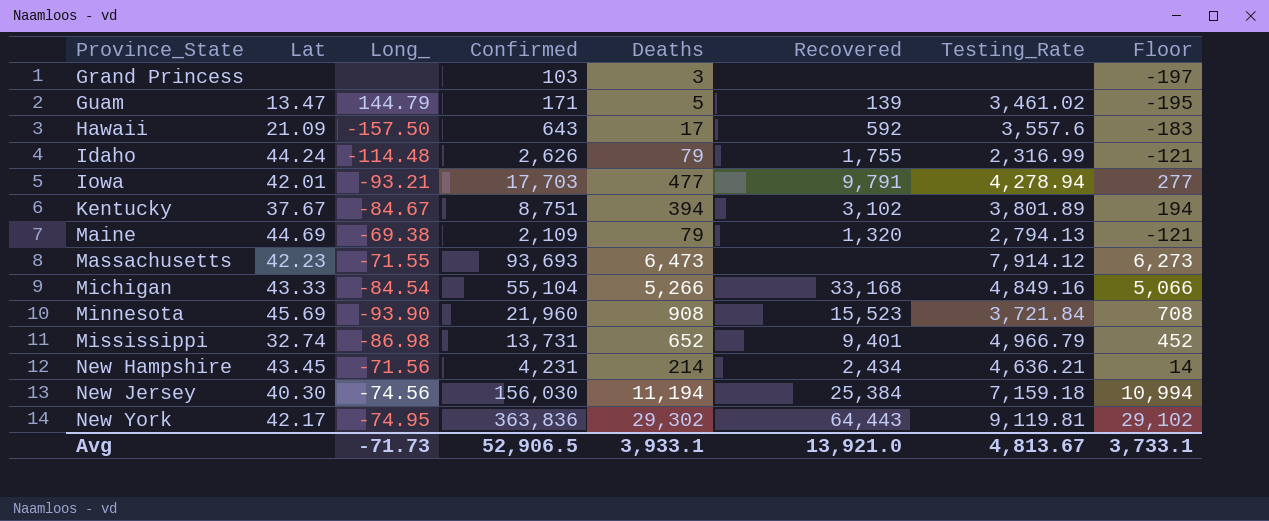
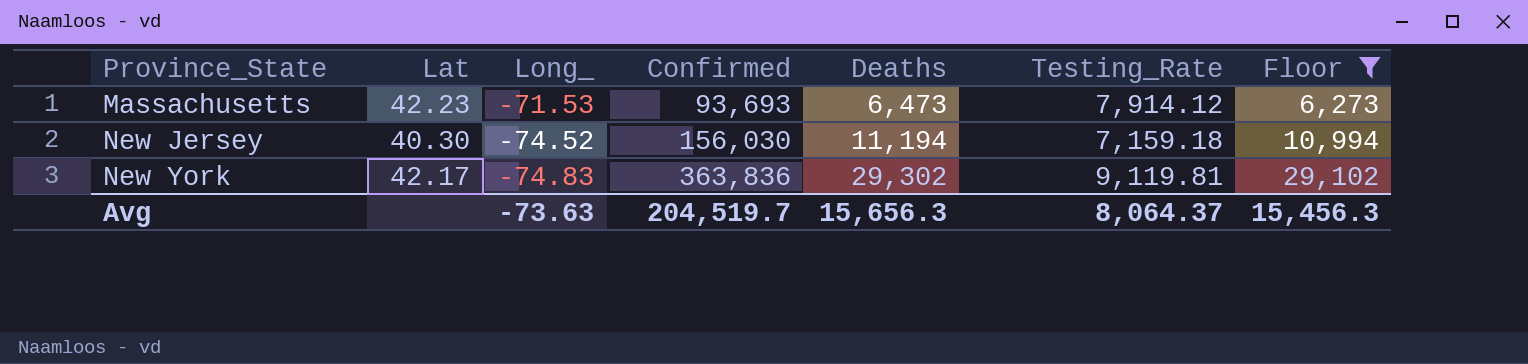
filter: none -> Floor >= 6,273
column Recovered | position: 6 -> none
Massachusetts | Long_: -71.55 -> -71.53
New Jersey | Long_: -74.56 -> -74.52
New York | Long_: -74.95 -> -74.83
Avg | Long_: -71.73 -> -73.63
Avg | Confirmed: 52,906.5 -> 204,519.7
Avg | Deaths: 3,933.1 -> 15,656.3
Avg | Testing_Rate: 4,813.67 -> 8,064.37
Avg | Floor: 3,733.1 -> 15,456.3

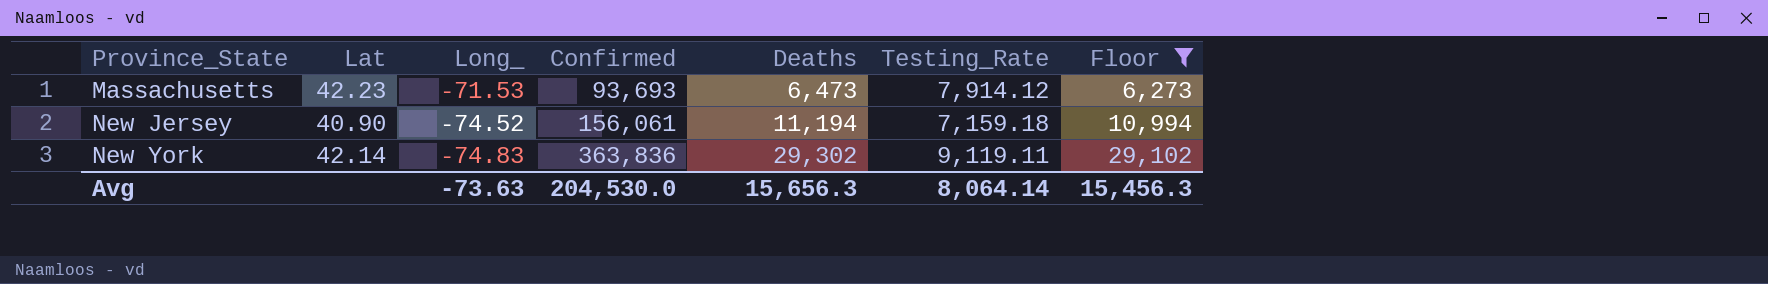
New Jersey | Lat: 40.30 -> 40.90
New Jersey | Confirmed: 156,030 -> 156,061
New York | Lat: 42.17 -> 42.14
New York | Testing_Rate: 9,119.81 -> 9,119.11
Avg | Confirmed: 204,519.7 -> 204,530.0
Avg | Testing_Rate: 8,064.37 -> 8,064.14

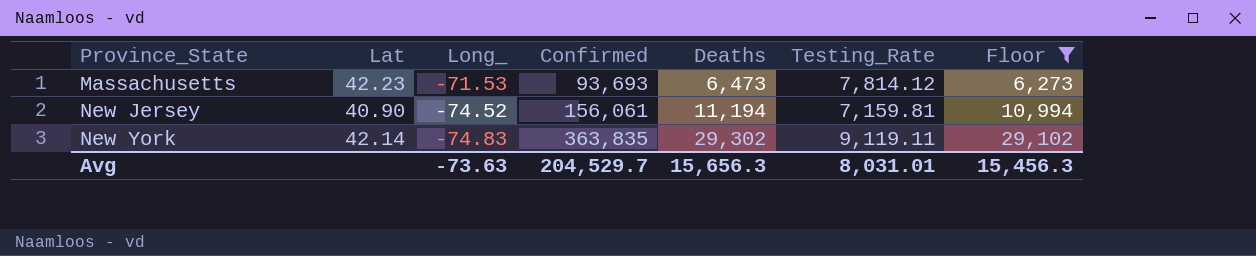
Massachusetts | Testing_Rate: 7,914.12 -> 7,814.12
New Jersey | Testing_Rate: 7,159.18 -> 7,159.81
New York | Confirmed: 363,836 -> 363,835
Avg | Confirmed: 204,530.0 -> 204,529.7
Avg | Testing_Rate: 8,064.14 -> 8,031.01

